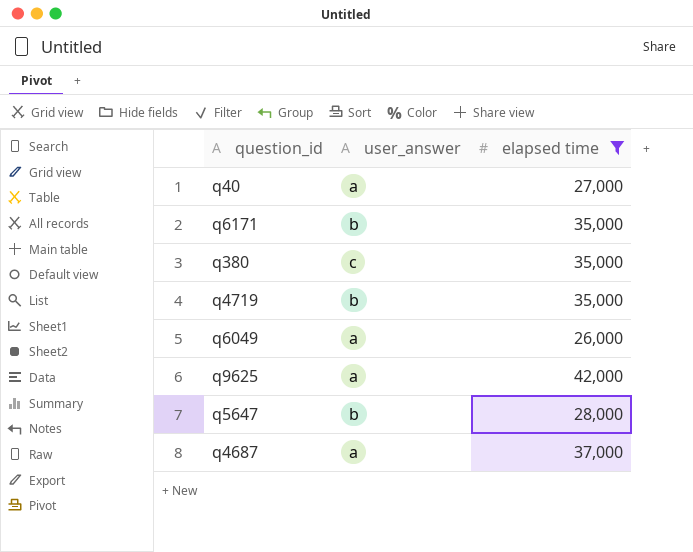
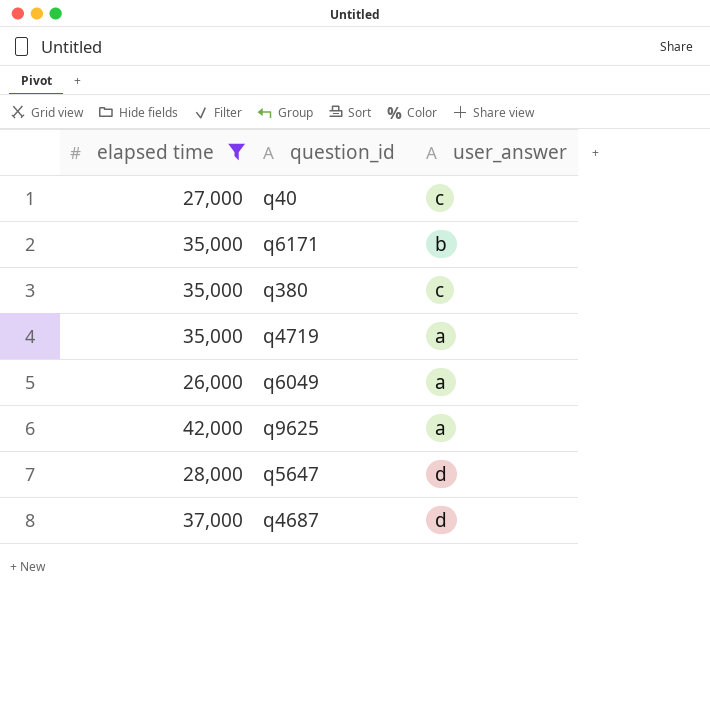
column elapsed time | position: 3 -> 1
q40 | user_answer: a -> c
q4719 | user_answer: b -> a
q5647 | user_answer: b -> d
q4687 | user_answer: a -> d

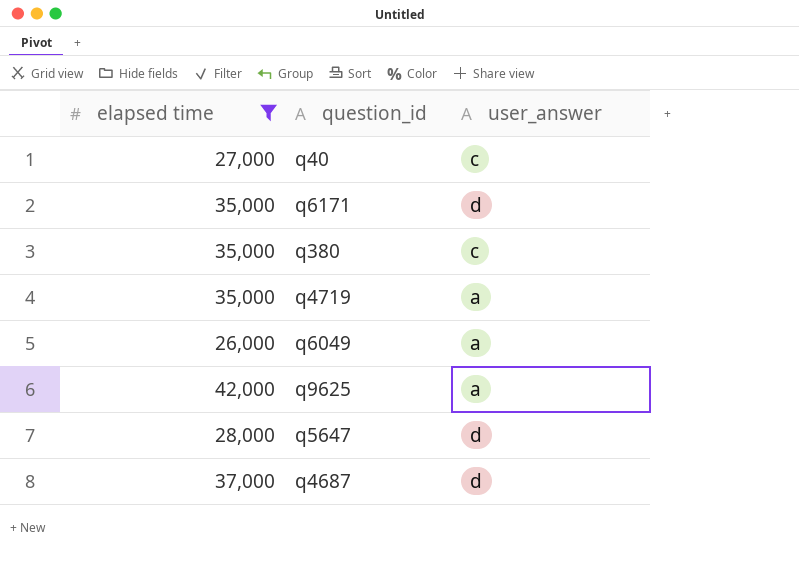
q6171 | user_answer: b -> d

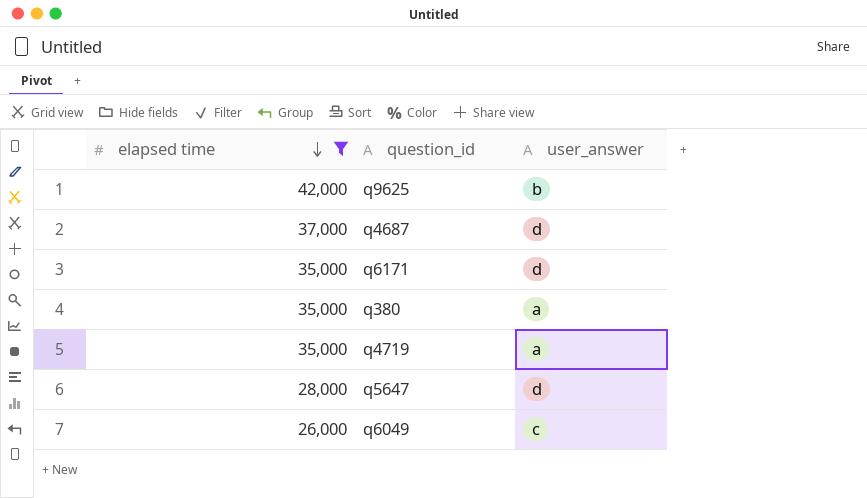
row order: none -> elapsed time descending
row q40: 27,000 | c -> none
q9625 | user_answer: a -> b
q380 | user_answer: c -> a
q6049 | user_answer: a -> c

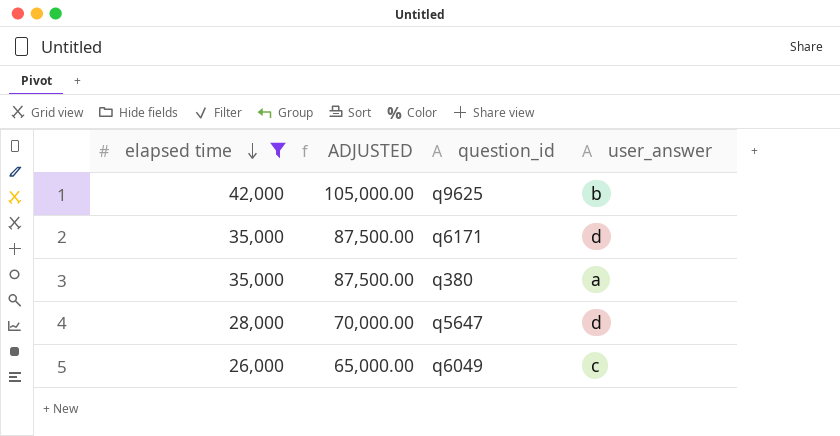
column ADJUSTED | formula: none -> [elapsed time] * 2.5
row q4687: 37,000 | d -> none
row q4719: 35,000 | a -> none

